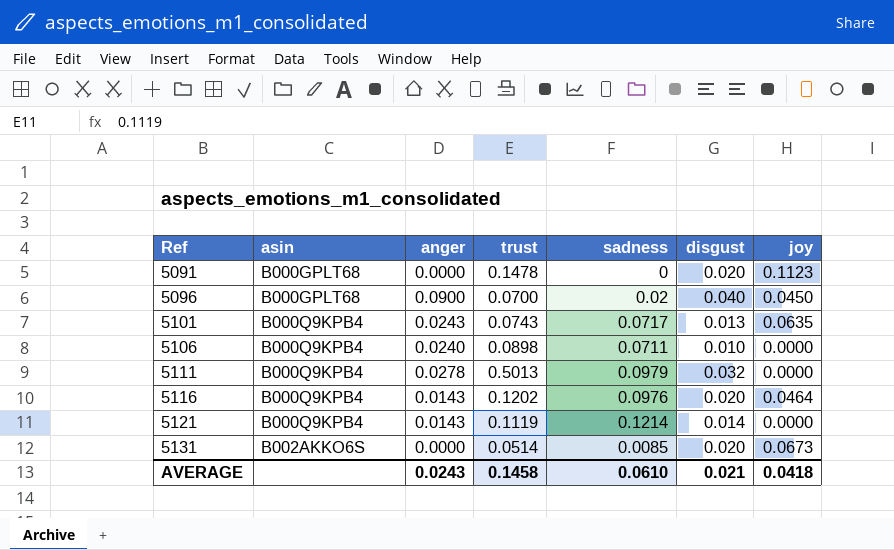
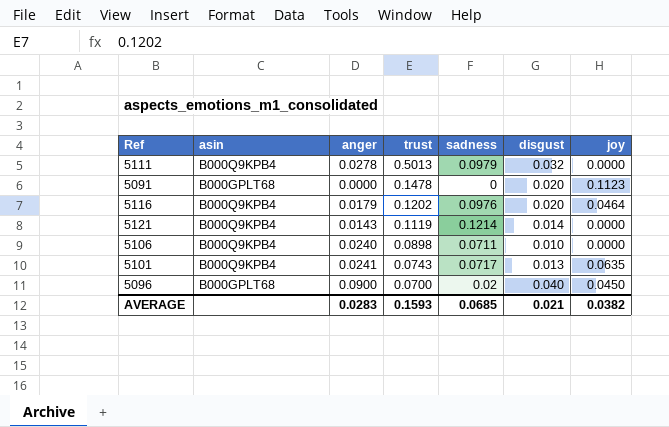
row order: Ref ascending -> trust descending
row 5131: B002AKKO6S | 0.0000 | 0.0514 | 0.0085 | 0.020 | 0.0673 -> none
5116 | anger: 0.0143 -> 0.0179
5101 | anger: 0.0243 -> 0.0241
AVERAGE | anger: 0.0243 -> 0.0283
AVERAGE | trust: 0.1458 -> 0.1593
AVERAGE | sadness: 0.0610 -> 0.0685
AVERAGE | joy: 0.0418 -> 0.0382

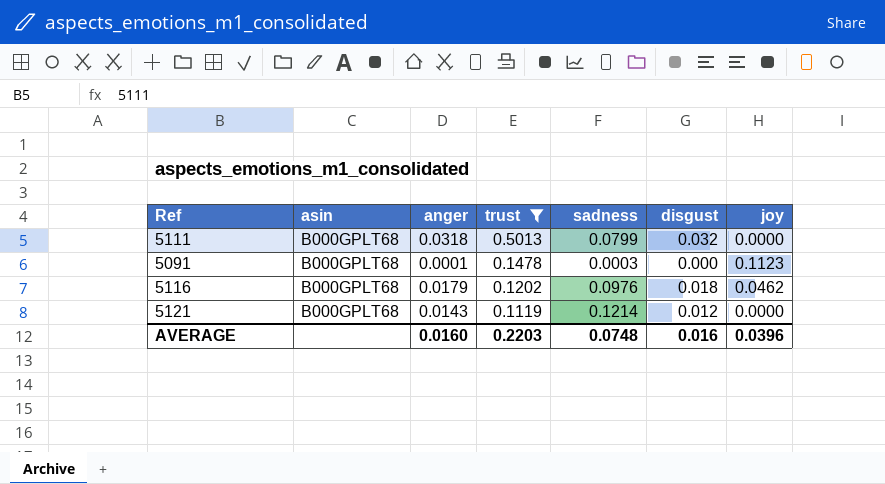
filter: none -> trust >= 0.1119
5111 | asin: B000Q9KPB4 -> B000GPLT68
5111 | anger: 0.0278 -> 0.0318
5111 | sadness: 0.0979 -> 0.0799
5091 | anger: 0.0000 -> 0.0001
5091 | sadness: 0 -> 0.0003
5091 | disgust: 0.020 -> 0.000
5116 | asin: B000Q9KPB4 -> B000GPLT68
5116 | disgust: 0.020 -> 0.018
5116 | joy: 0.0464 -> 0.0462
5121 | asin: B000Q9KPB4 -> B000GPLT68
5121 | disgust: 0.014 -> 0.012
AVERAGE | anger: 0.0283 -> 0.0160
AVERAGE | trust: 0.1593 -> 0.2203
AVERAGE | sadness: 0.0685 -> 0.0748
AVERAGE | disgust: 0.021 -> 0.016
AVERAGE | joy: 0.0382 -> 0.0396

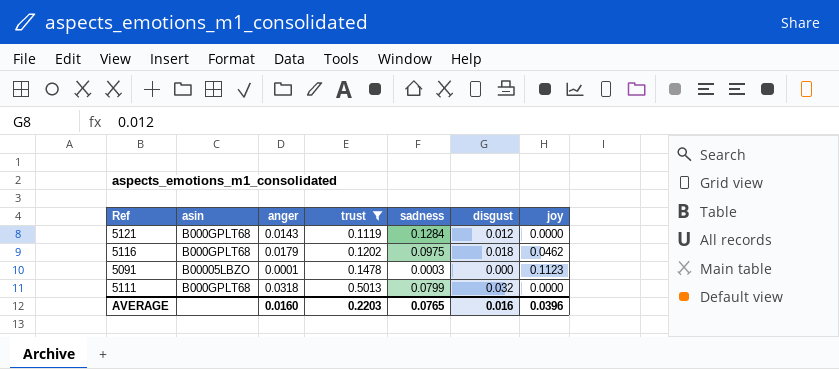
row order: trust descending -> trust ascending
5121 | sadness: 0.1214 -> 0.1284
5116 | sadness: 0.0976 -> 0.0975
5091 | asin: B000GPLT68 -> B00005LBZO
AVERAGE | sadness: 0.0748 -> 0.0765

